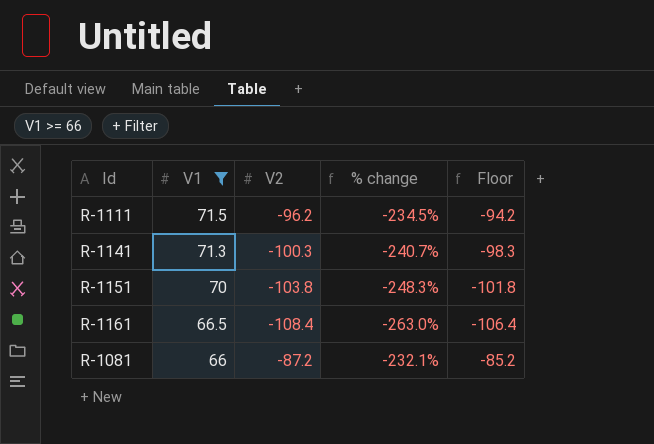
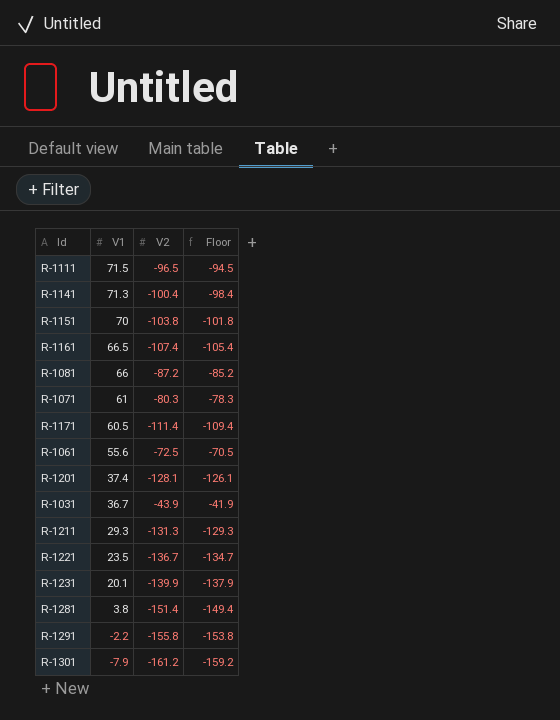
filter: V1 >= 66 -> none
column % change | formula: ([V2] - [V1]) / [V1] -> none
R-1111 | V2: -96.2 -> -96.5
R-1111 | Floor: -94.2 -> -94.5
R-1141 | V2: -100.3 -> -100.4
R-1141 | Floor: -98.3 -> -98.4
R-1161 | V2: -108.4 -> -107.4
R-1161 | Floor: -106.4 -> -105.4

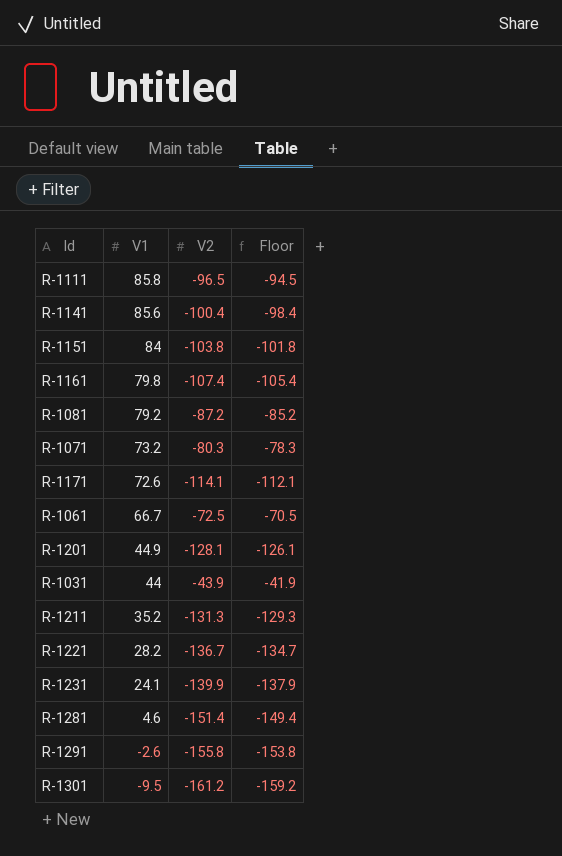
R-1111 | V1: 71.5 -> 85.8
R-1141 | V1: 71.3 -> 85.6
R-1151 | V1: 70 -> 84
R-1161 | V1: 66.5 -> 79.8
R-1081 | V1: 66 -> 79.2
R-1071 | V1: 61 -> 73.2
R-1171 | V1: 60.5 -> 72.6
R-1171 | V2: -111.4 -> -114.1
R-1171 | Floor: -109.4 -> -112.1
R-1061 | V1: 55.6 -> 66.7
R-1201 | V1: 37.4 -> 44.9
R-1031 | V1: 36.7 -> 44
R-1211 | V1: 29.3 -> 35.2
R-1221 | V1: 23.5 -> 28.2
R-1231 | V1: 20.1 -> 24.1
R-1281 | V1: 3.8 -> 4.6
R-1291 | V1: -2.2 -> -2.6
R-1301 | V1: -7.9 -> -9.5

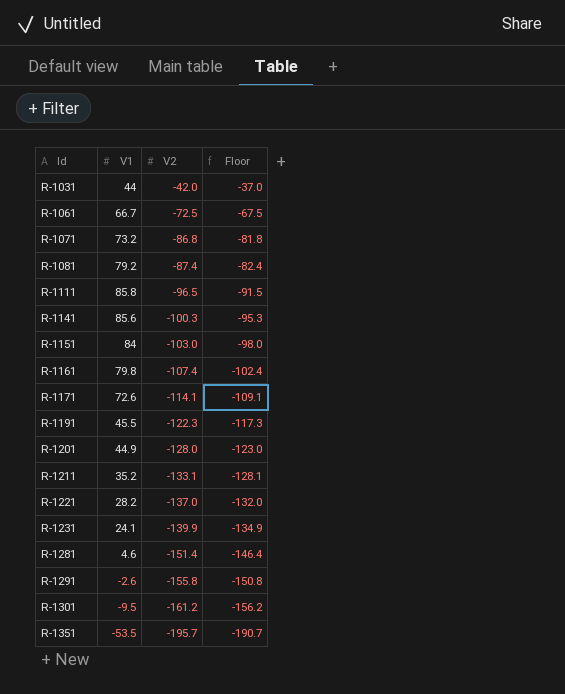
row order: V1 descending -> Id ascending
column Floor | formula: [V2] + 2 -> [V2] + 5
R-1031 | V2: -43.9 -> -42.0
R-1071 | V2: -80.3 -> -86.8
R-1081 | V2: -87.2 -> -87.4
R-1141 | V2: -100.4 -> -100.3
R-1151 | V2: -103.8 -> -103.0
row R-1191: none -> 45.5 | -122.3 | -117.3
R-1201 | V2: -128.1 -> -128.0
R-1211 | V2: -131.3 -> -133.1
R-1221 | V2: -136.7 -> -137.0
row R-1351: none -> -53.5 | -195.7 | -190.7

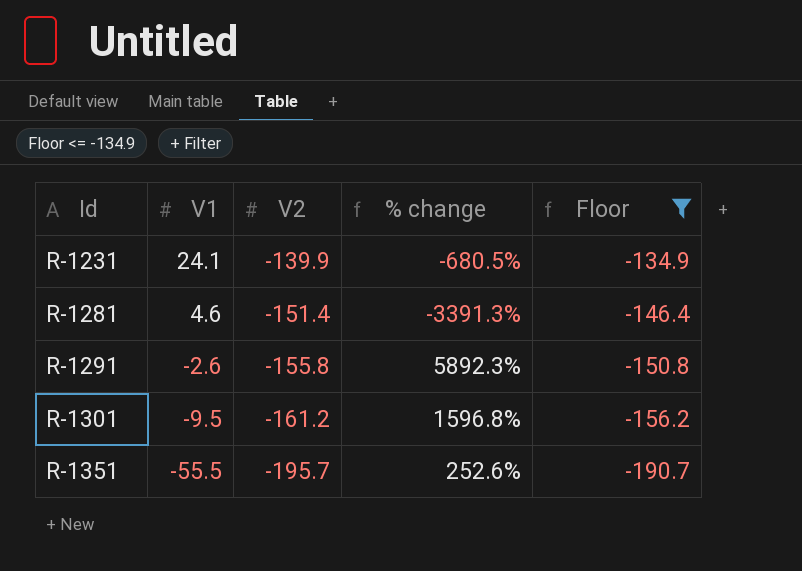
filter: none -> Floor <= -134.9
column % change | formula: none -> ([V2] - [V1]) / [V1]
R-1351 | V1: -53.5 -> -55.5

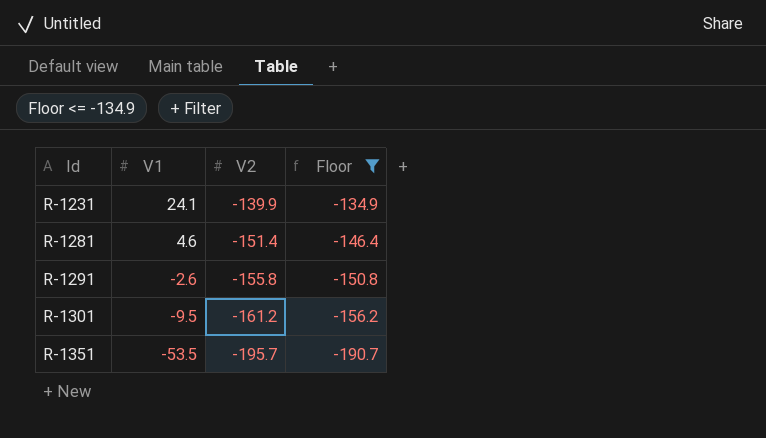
column % change | formula: ([V2] - [V1]) / [V1] -> none
R-1351 | V1: -55.5 -> -53.5

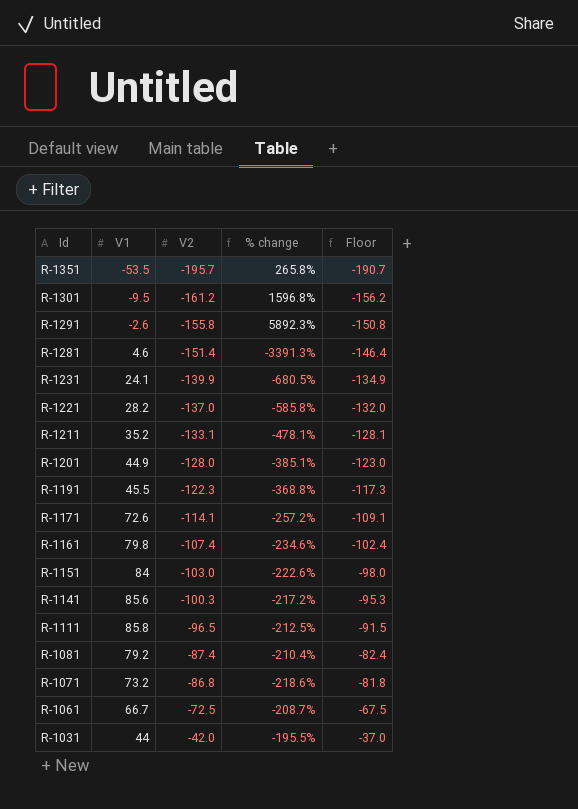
filter: Floor <= -134.9 -> none
row order: Id ascending -> Id descending
column % change | formula: none -> ([V2] - [V1]) / [V1]

